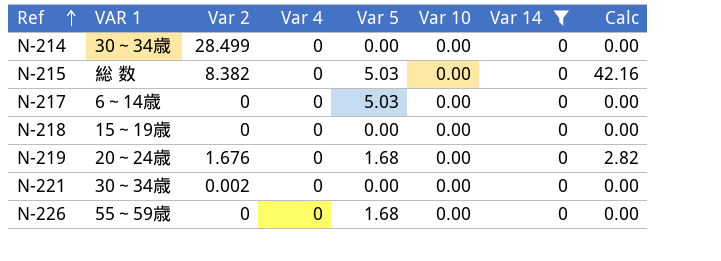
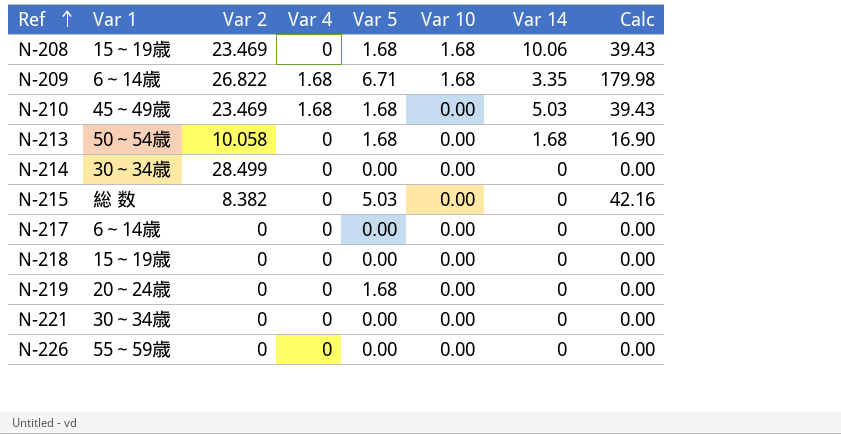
filter: Var 14 = 0 -> none
column name: VAR 1 -> Var 1
N-217 | Var 5: 5.03 -> 0.00
N-219 | Var 2: 1.676 -> 0
N-219 | Calc: 2.82 -> 0.00
N-221 | Var 2: 0.002 -> 0
N-226 | Var 5: 1.68 -> 0.00

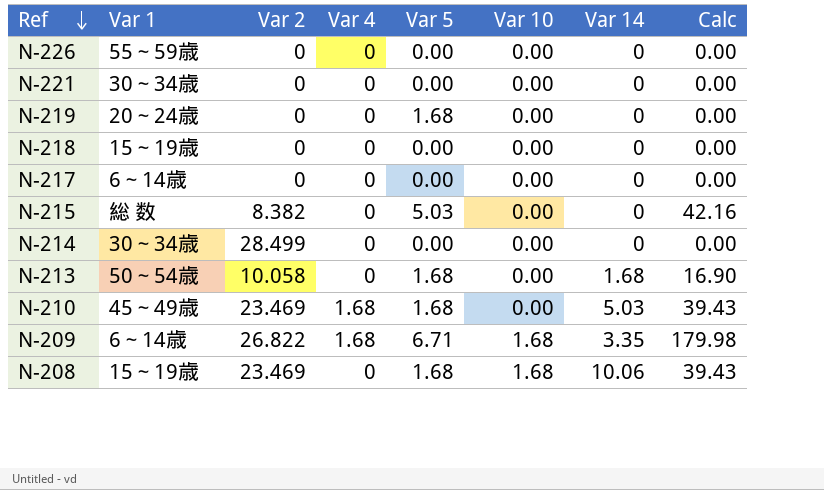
row order: Ref ascending -> Ref descending

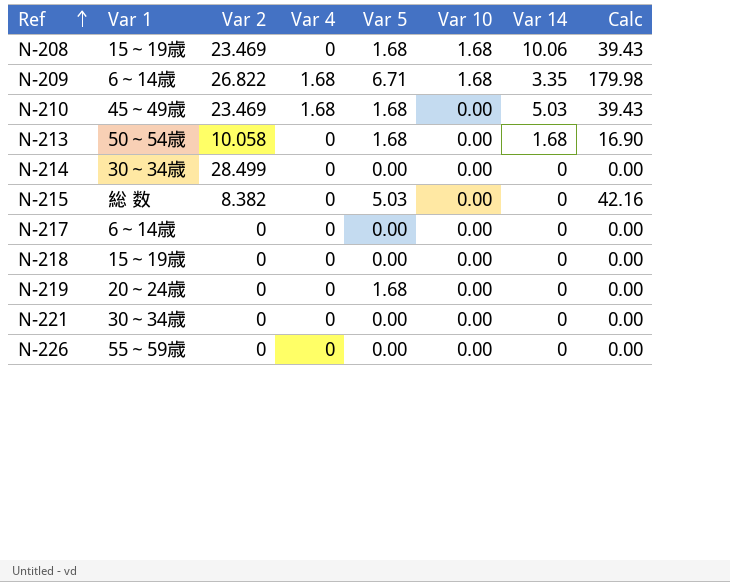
row order: Ref descending -> Ref ascending

